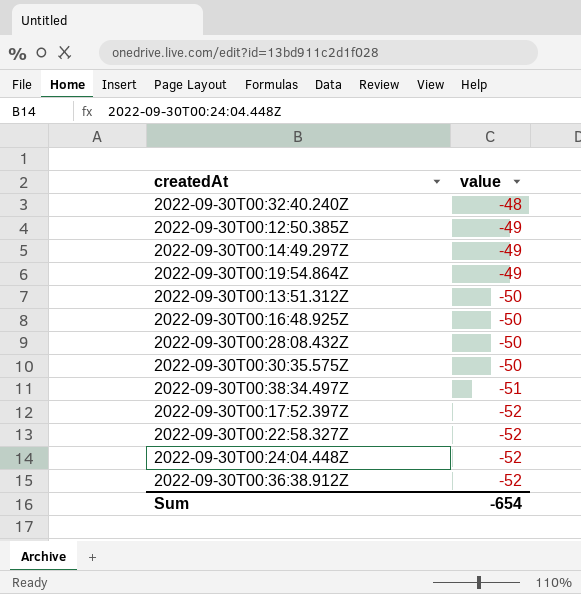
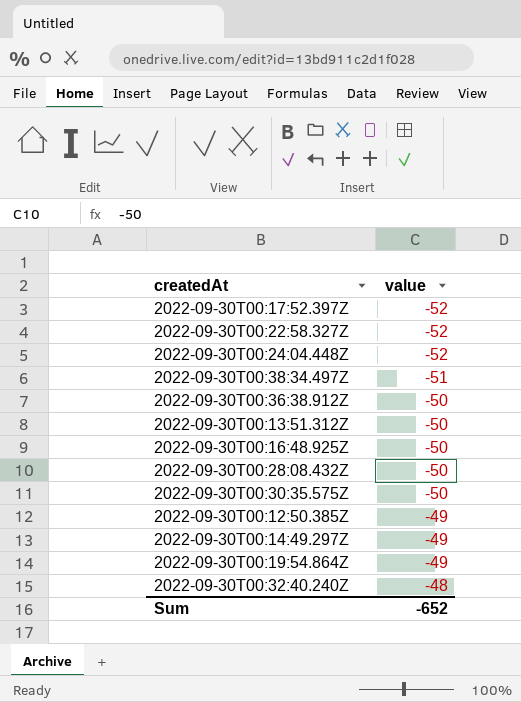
row order: value descending -> value ascending
2022-09-30T00:36:38.912Z | value: -52 -> -50
Sum | value: -654 -> -652

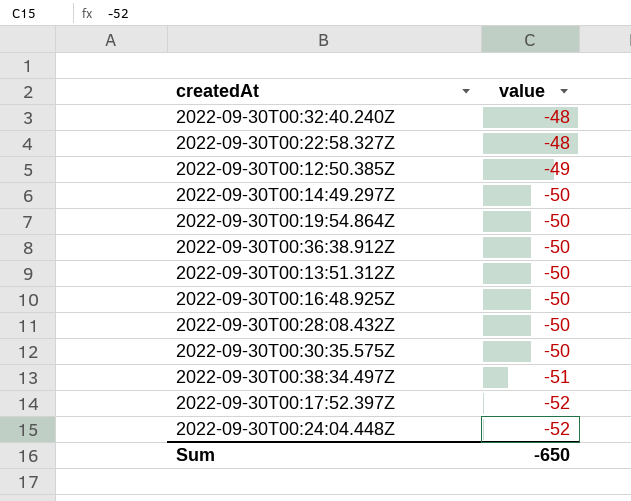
row order: value ascending -> value descending
2022-09-30T00:22:58.327Z | value: -52 -> -48
2022-09-30T00:14:49.297Z | value: -49 -> -50
2022-09-30T00:19:54.864Z | value: -49 -> -50
Sum | value: -652 -> -650

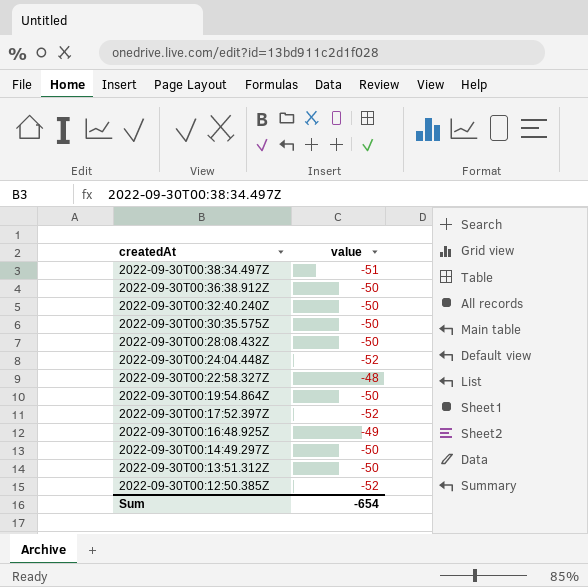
row order: value descending -> createdAt descending
2022-09-30T00:32:40.240Z | value: -48 -> -50
2022-09-30T00:16:48.925Z | value: -50 -> -49
2022-09-30T00:12:50.385Z | value: -49 -> -52
Sum | value: -650 -> -654

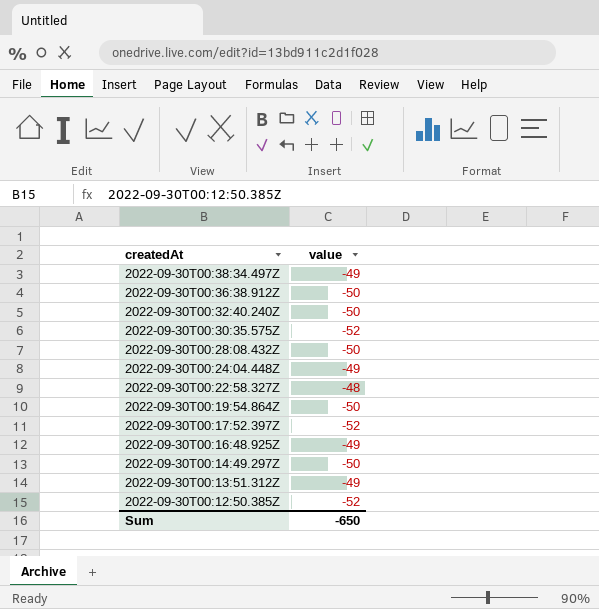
2022-09-30T00:38:34.497Z | value: -51 -> -49
2022-09-30T00:30:35.575Z | value: -50 -> -52
2022-09-30T00:24:04.448Z | value: -52 -> -49
2022-09-30T00:13:51.312Z | value: -50 -> -49
Sum | value: -654 -> -650

